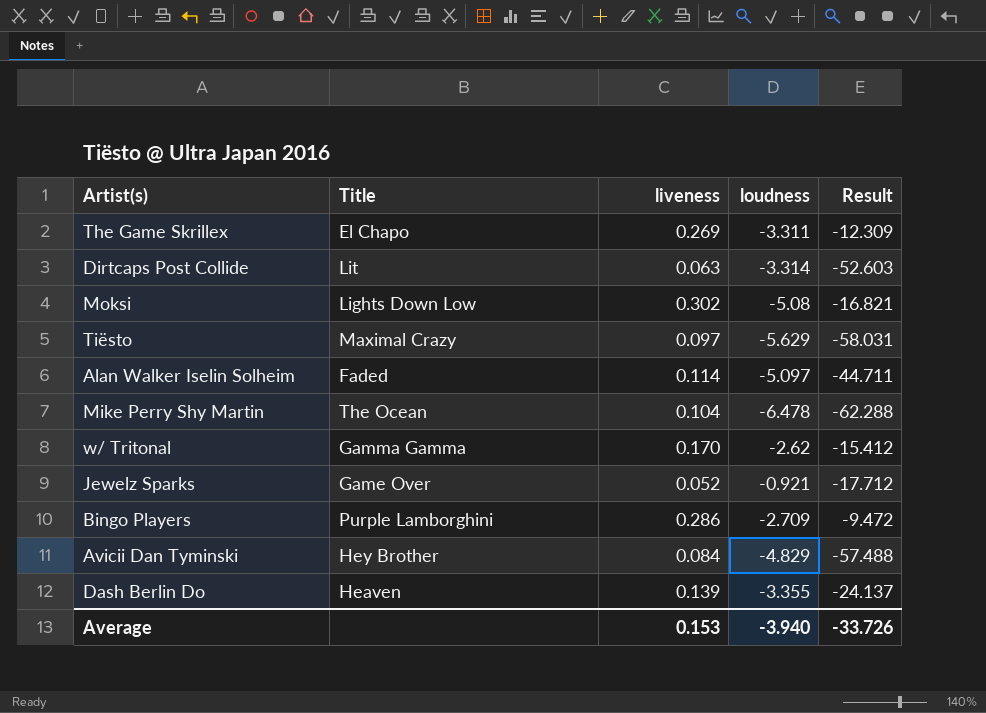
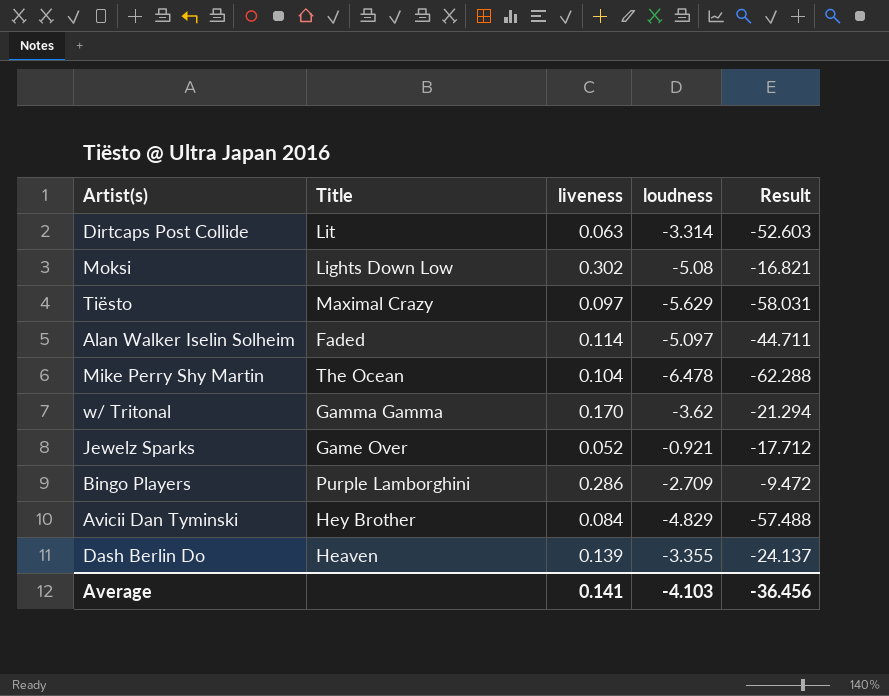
row The Game Skrillex: El Chapo | 0.269 | -3.311 | -12.309 -> none
w/ Tritonal | loudness: -2.62 -> -3.62
w/ Tritonal | Result: -15.412 -> -21.294
Average | liveness: 0.153 -> 0.141
Average | loudness: -3.940 -> -4.103
Average | Result: -33.726 -> -36.456

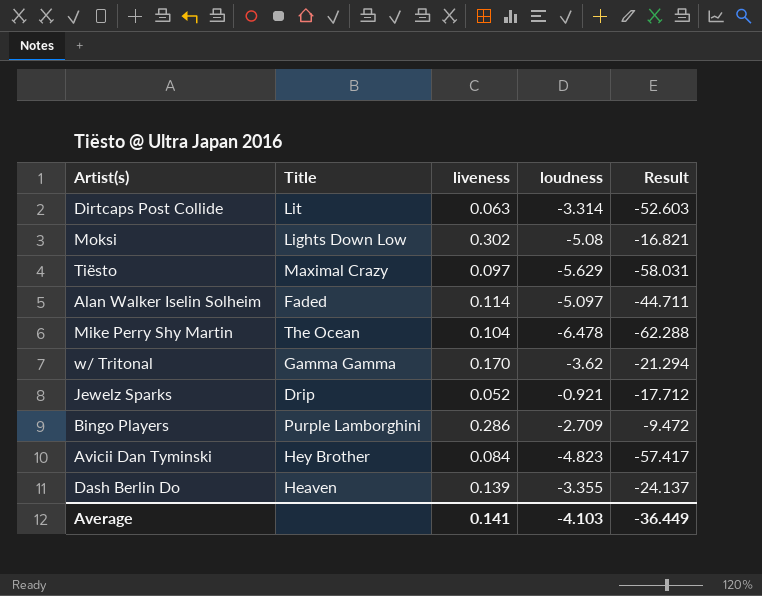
Jewelz Sparks | Title: Game Over -> Drip
Avicii Dan Tyminski | loudness: -4.829 -> -4.823
Avicii Dan Tyminski | Result: -57.488 -> -57.417
Average | Result: -36.456 -> -36.449

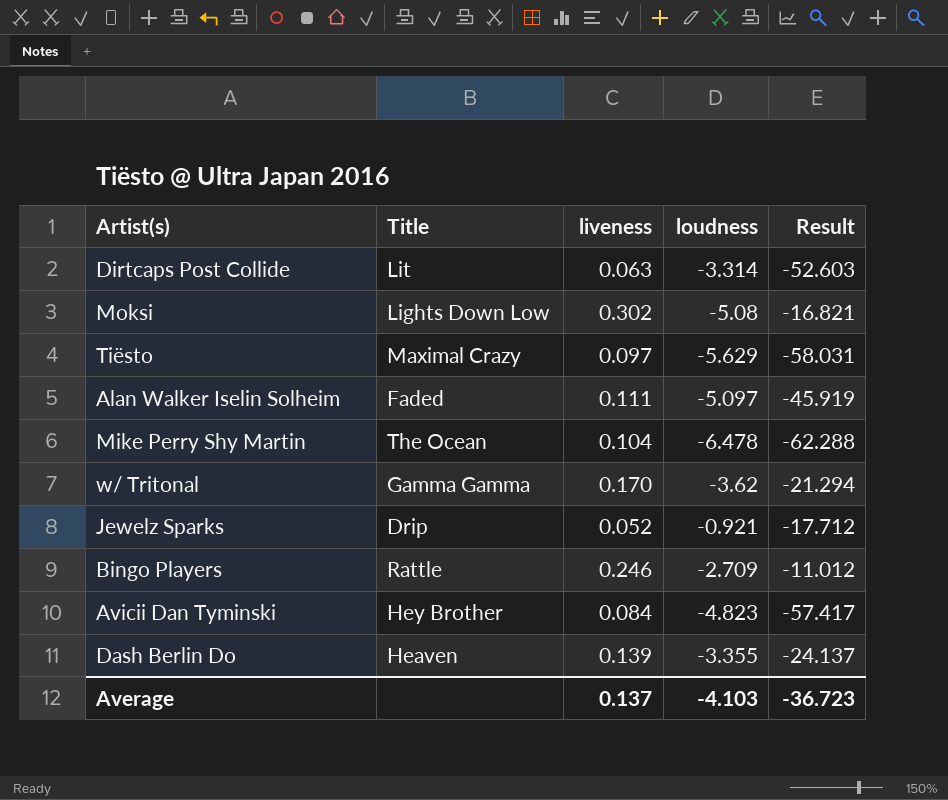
Alan Walker Iselin Solheim | liveness: 0.114 -> 0.111
Alan Walker Iselin Solheim | Result: -44.711 -> -45.919
Bingo Players | Title: Purple Lamborghini -> Rattle
Bingo Players | liveness: 0.286 -> 0.246
Bingo Players | Result: -9.472 -> -11.012
Average | liveness: 0.141 -> 0.137
Average | Result: -36.449 -> -36.723

